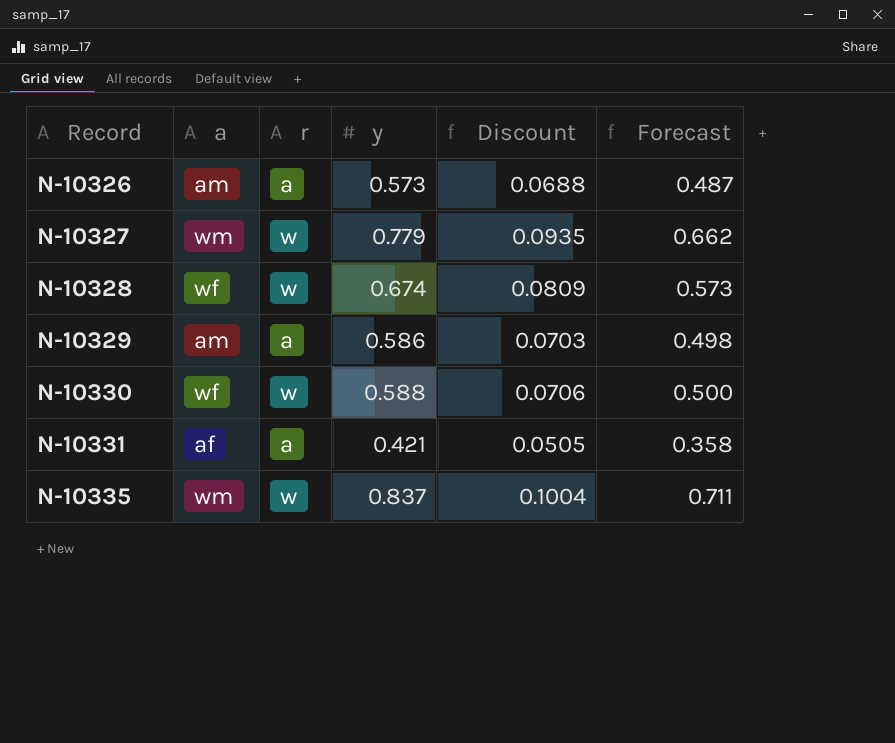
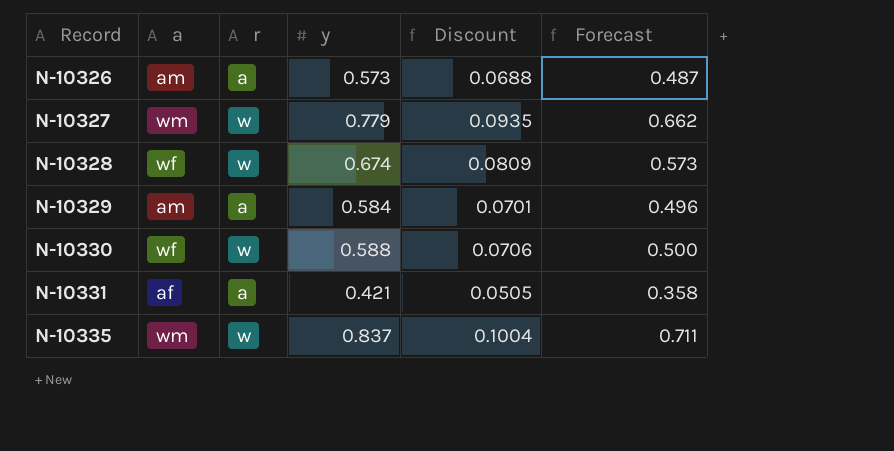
N-10329 | y: 0.586 -> 0.584
N-10329 | Discount: 0.0703 -> 0.0701
N-10329 | Forecast: 0.498 -> 0.496

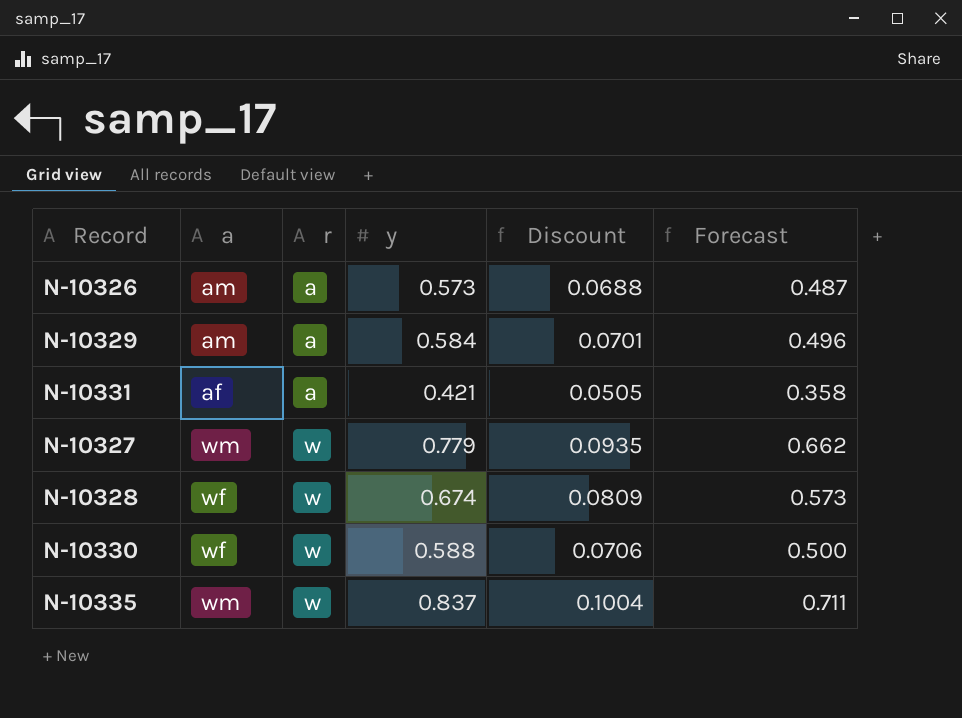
row order: Record ascending -> r ascending

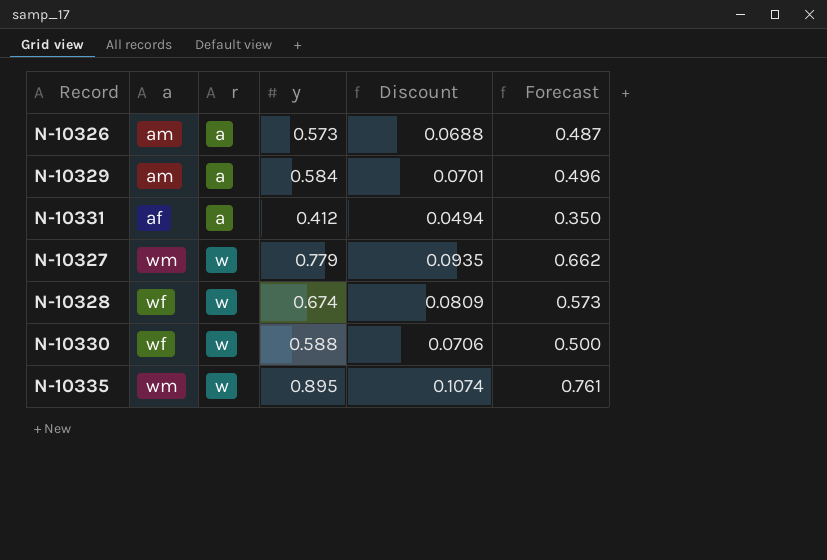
N-10331 | y: 0.421 -> 0.412
N-10331 | Discount: 0.0505 -> 0.0494
N-10331 | Forecast: 0.358 -> 0.350
N-10335 | y: 0.837 -> 0.895
N-10335 | Discount: 0.1004 -> 0.1074
N-10335 | Forecast: 0.711 -> 0.761

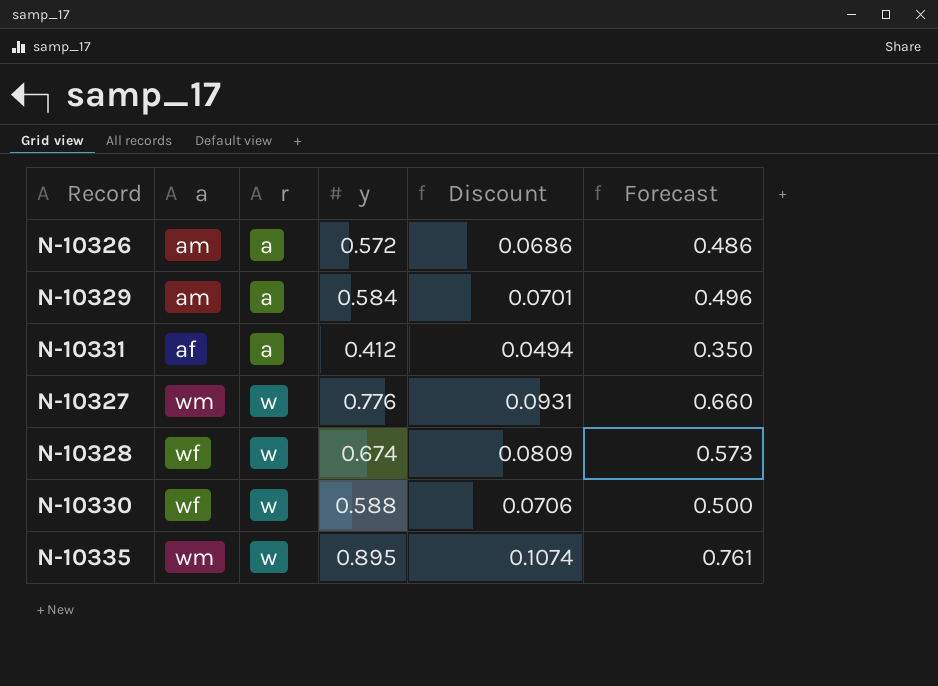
N-10326 | y: 0.573 -> 0.572
N-10326 | Discount: 0.0688 -> 0.0686
N-10326 | Forecast: 0.487 -> 0.486
N-10327 | y: 0.779 -> 0.776
N-10327 | Discount: 0.0935 -> 0.0931
N-10327 | Forecast: 0.662 -> 0.660

